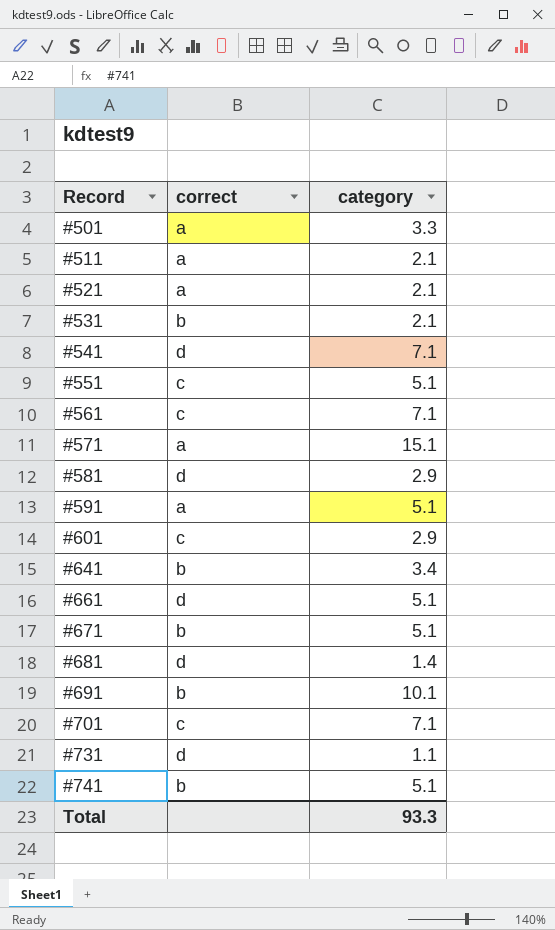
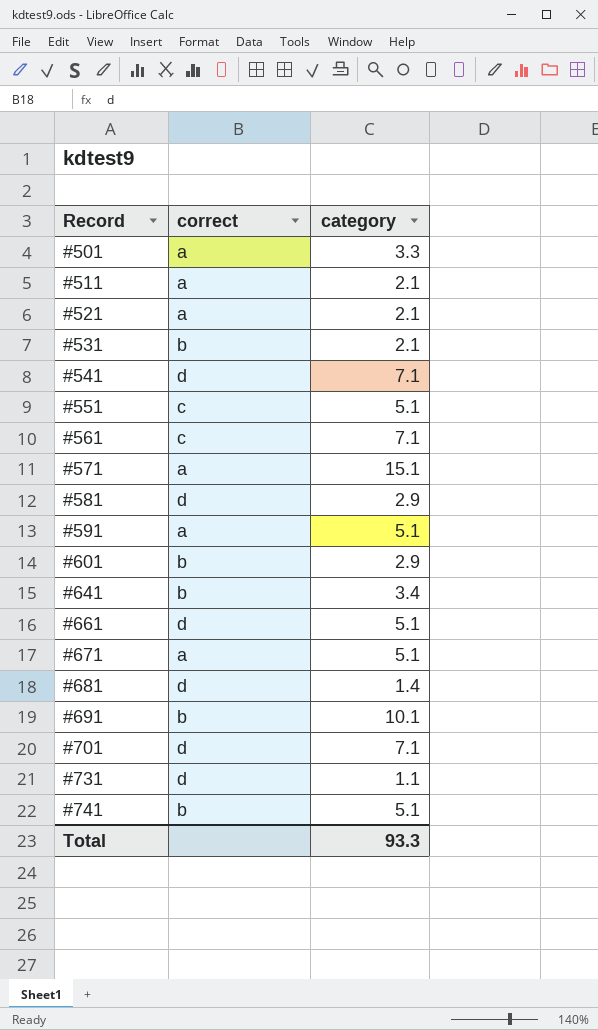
#601 | correct: c -> b
#671 | correct: b -> a
#701 | correct: c -> d

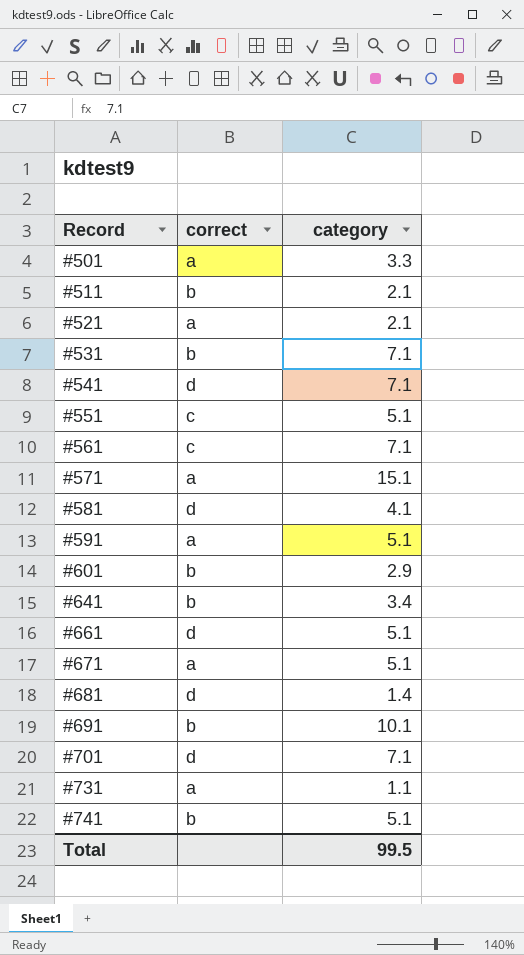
#511 | correct: a -> b
#531 | category: 2.1 -> 7.1
#581 | category: 2.9 -> 4.1
#731 | correct: d -> a
Total | category: 93.3 -> 99.5

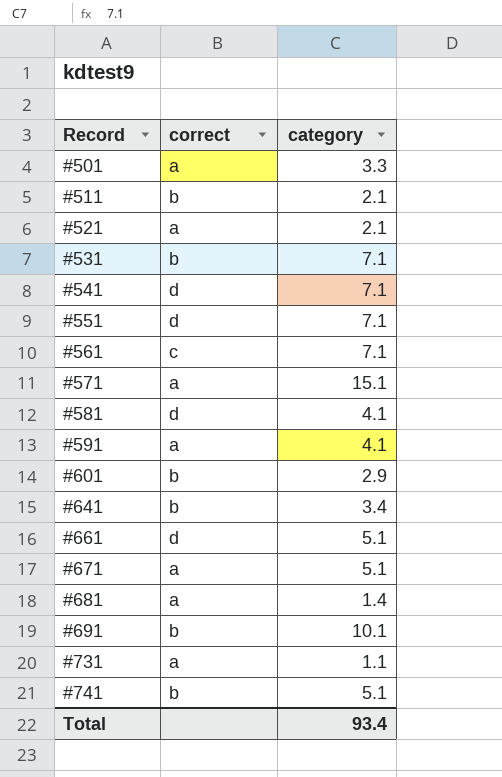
row #701: d | 7.1 -> none
#551 | correct: c -> d
#551 | category: 5.1 -> 7.1
#591 | category: 5.1 -> 4.1
#681 | correct: d -> a
Total | category: 99.5 -> 93.4

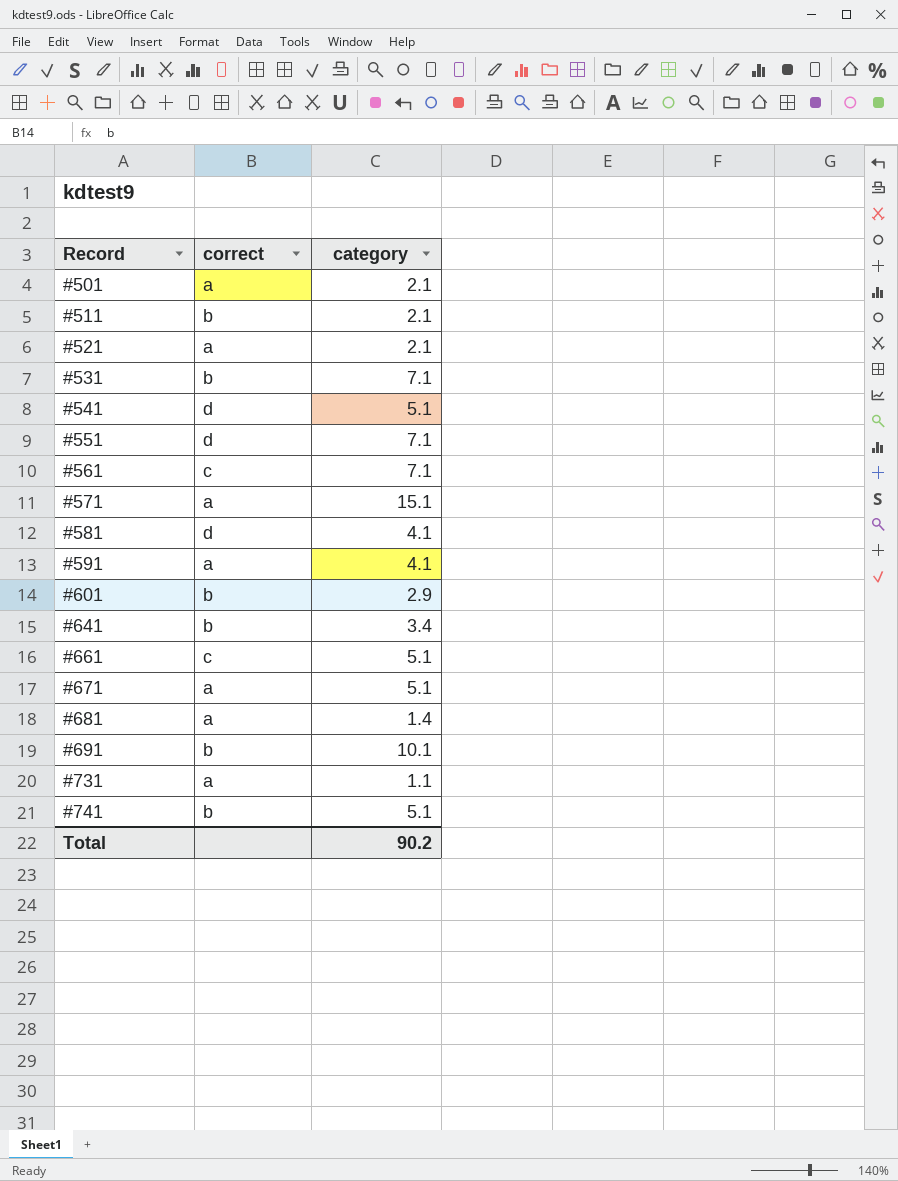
#501 | category: 3.3 -> 2.1
#541 | category: 7.1 -> 5.1
#661 | correct: d -> c
Total | category: 93.4 -> 90.2

